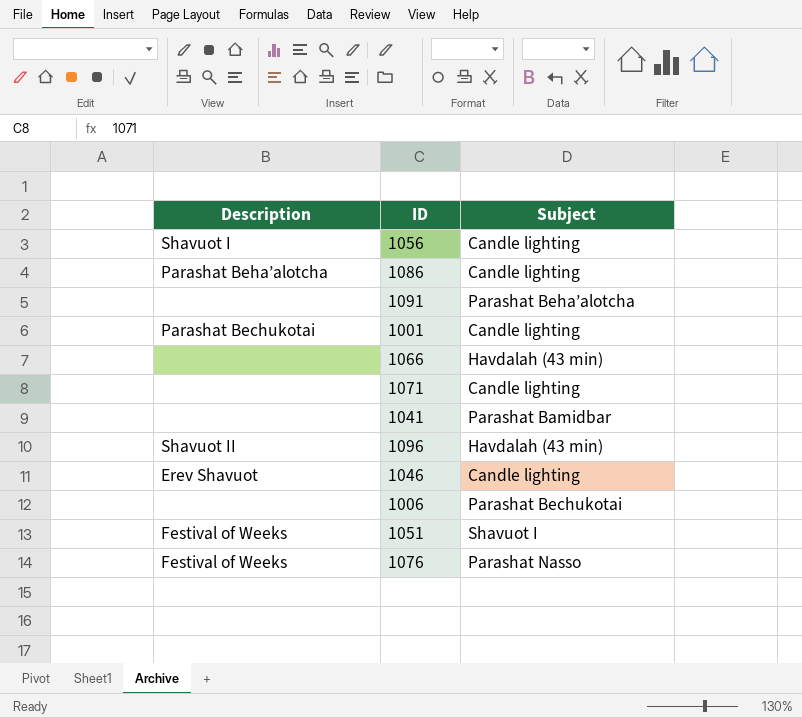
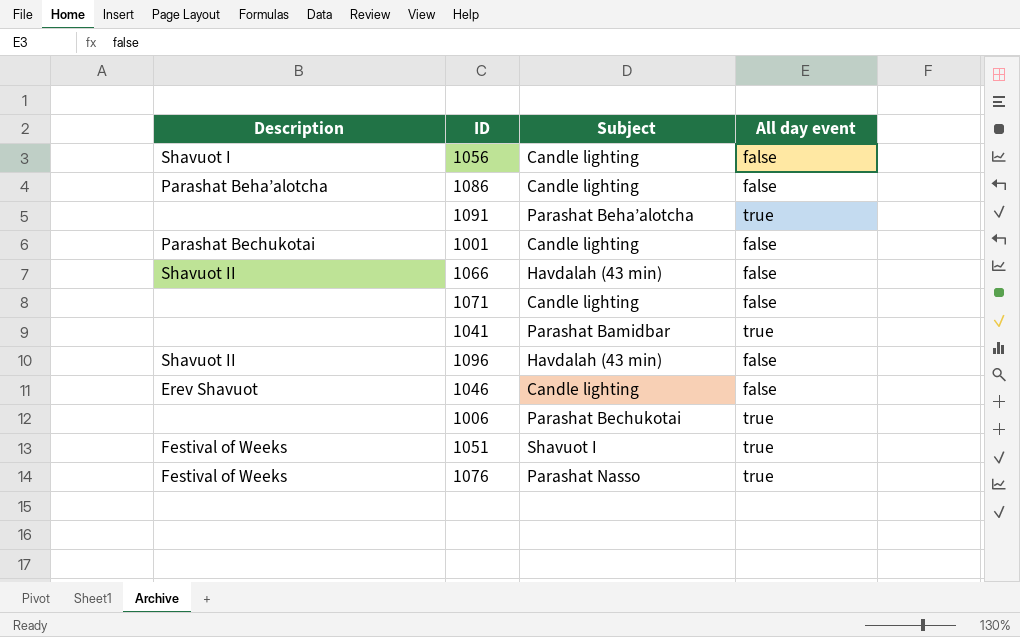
column All day event | position: none -> 4
1066 | Description: none -> Shavuot II

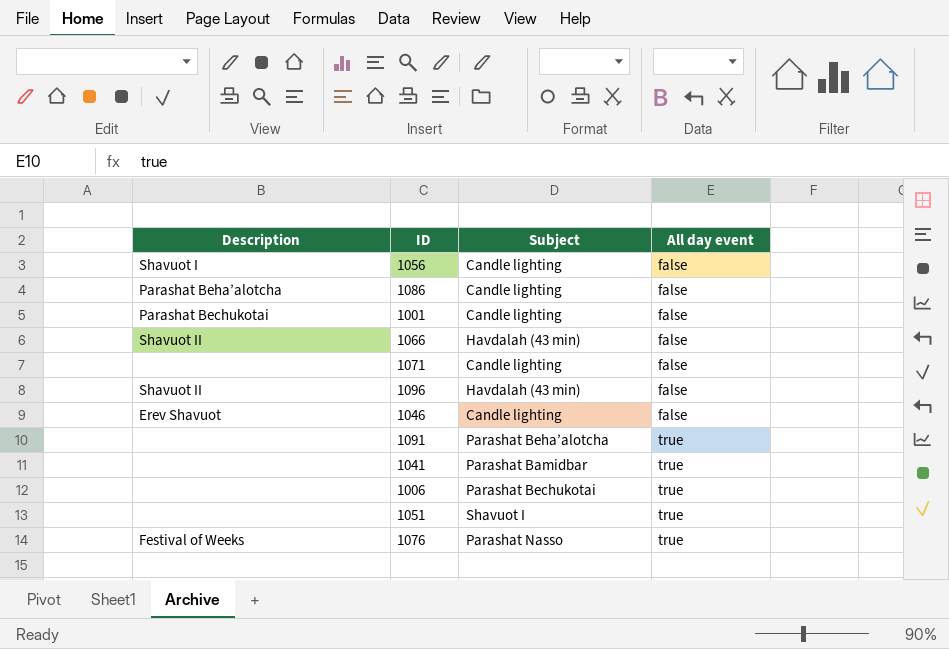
row order: none -> All day event ascending
1051 | Description: Festival of Weeks -> none

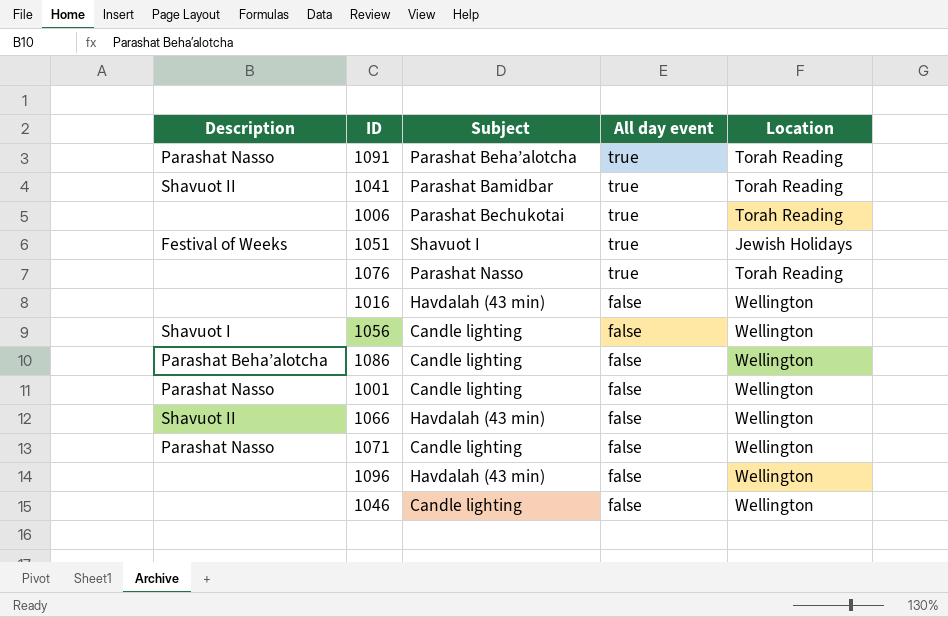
row order: All day event ascending -> All day event descending
column Location | position: none -> 5
1091 | Description: none -> Parashat Nasso
1041 | Description: none -> Shavuot II
1051 | Description: none -> Festival of Weeks
1076 | Description: Festival of Weeks -> none
row 1016: none -> none | Havdalah (43 min) | false | Wellington
1001 | Description: Parashat Bechukotai -> Parashat Nasso
1071 | Description: none -> Parashat Nasso
1096 | Description: Shavuot II -> none
1046 | Description: Erev Shavuot -> none

